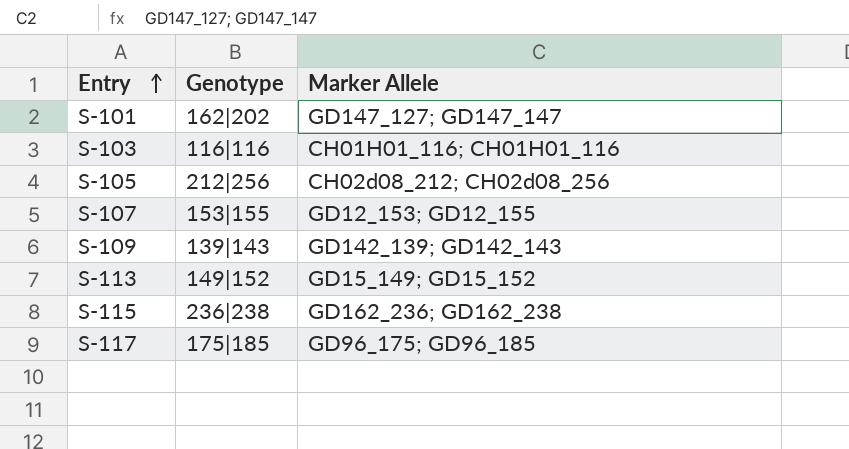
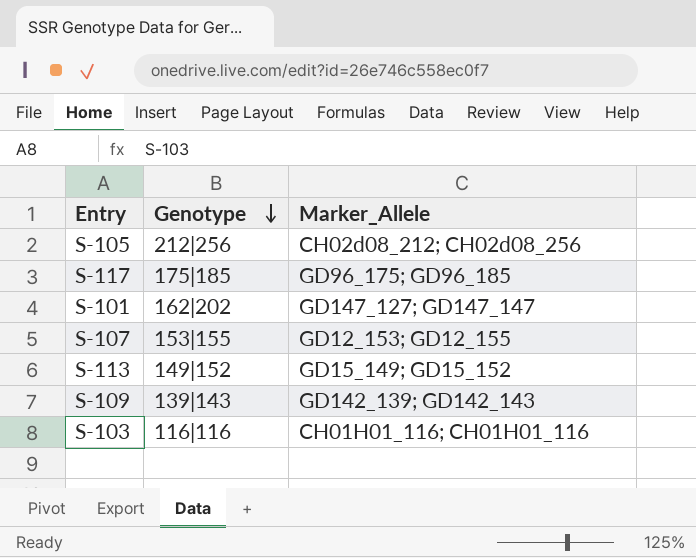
row order: Entry ascending -> Genotype descending
column name: Marker Allele -> Marker_Allele
row S-115: 236|238 | GD162_236; GD162_238 -> none

